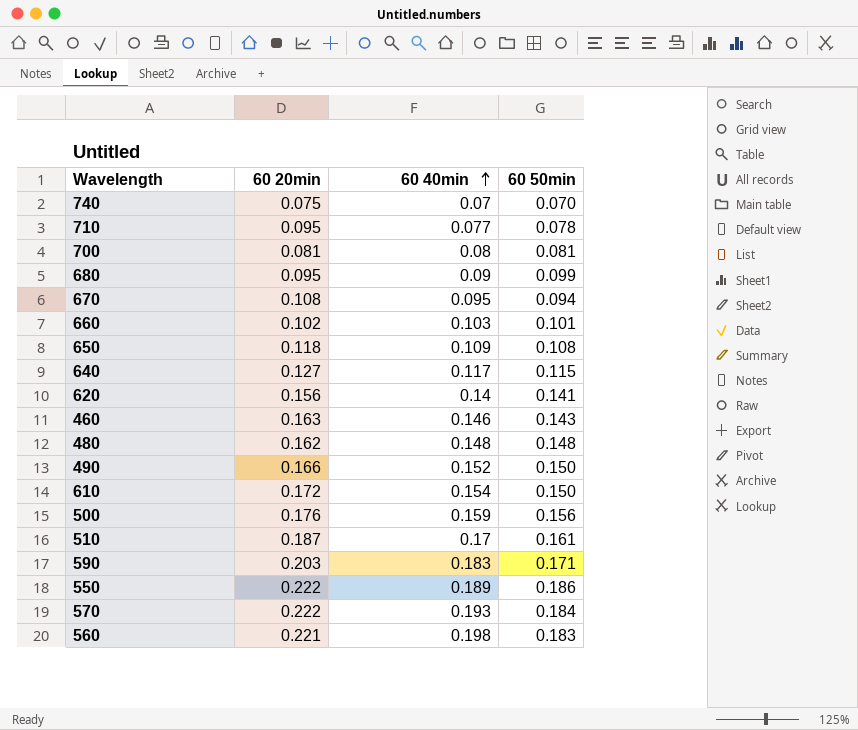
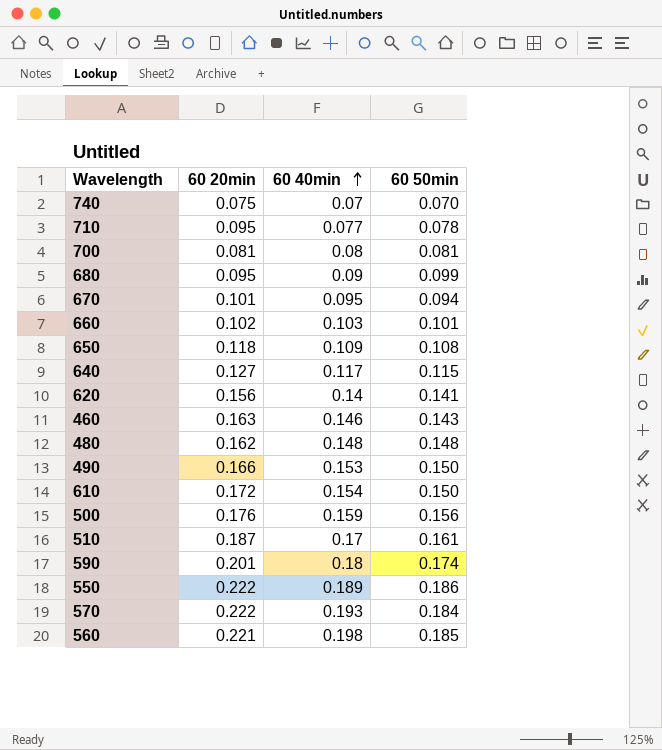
670 | 60 20min: 0.108 -> 0.101
490 | 60 40min: 0.152 -> 0.153
590 | 60 20min: 0.203 -> 0.201
590 | 60 40min: 0.183 -> 0.18
590 | 60 50min: 0.171 -> 0.174
560 | 60 50min: 0.183 -> 0.185

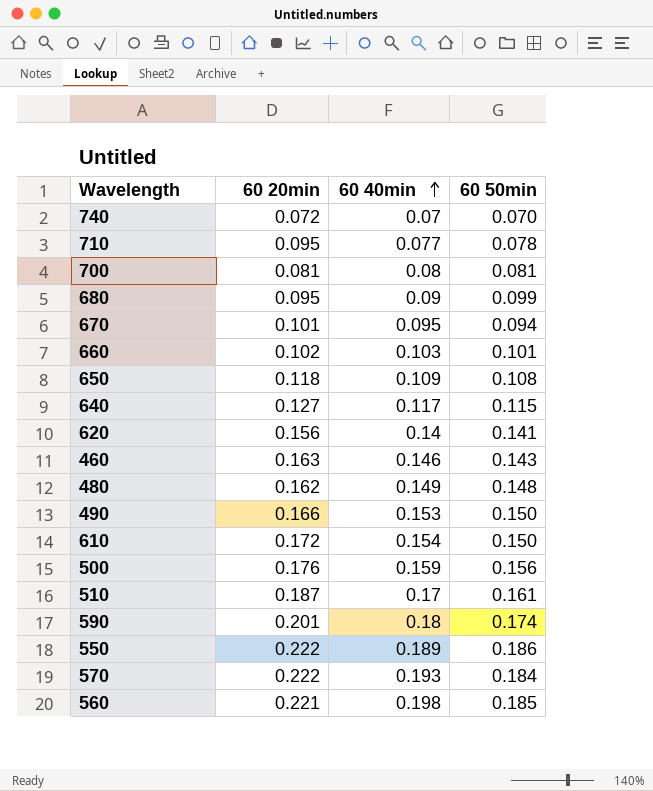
740 | 60 20min: 0.075 -> 0.072
480 | 60 40min: 0.148 -> 0.149

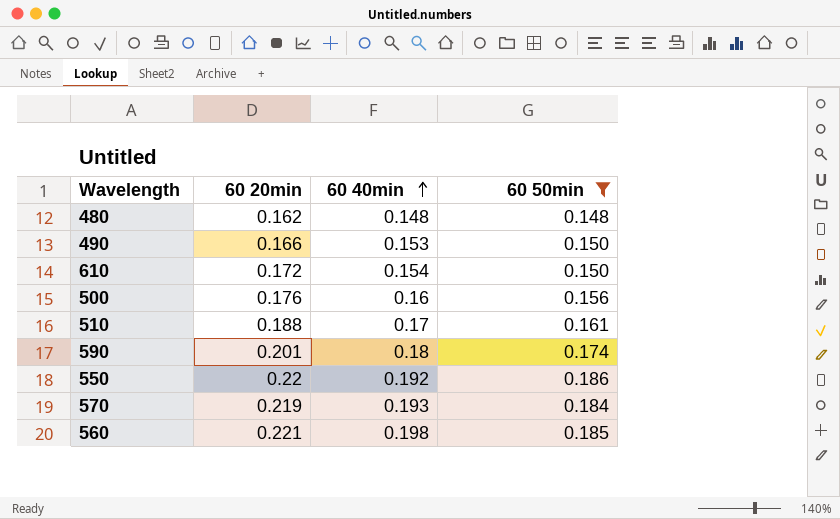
filter: none -> 60 50min >= 0.148
480 | 60 40min: 0.149 -> 0.148
500 | 60 40min: 0.159 -> 0.16
510 | 60 20min: 0.187 -> 0.188
550 | 60 20min: 0.222 -> 0.22
550 | 60 40min: 0.189 -> 0.192
570 | 60 20min: 0.222 -> 0.219

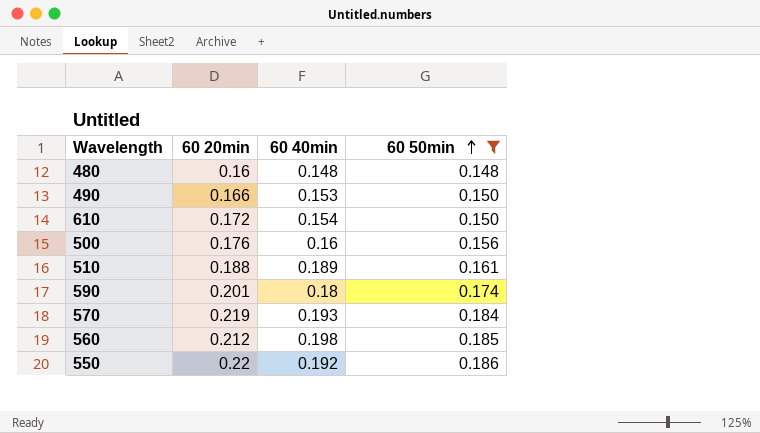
row order: 60 40min ascending -> 60 50min ascending
480 | 60 20min: 0.162 -> 0.16
510 | 60 40min: 0.17 -> 0.189
560 | 60 20min: 0.221 -> 0.212

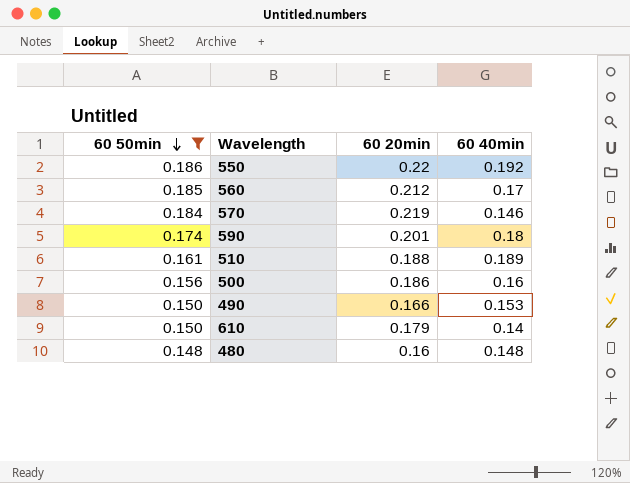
row order: 60 50min ascending -> 60 50min descending
column 60 50min | position: 4 -> 1
560 | 60 40min: 0.198 -> 0.17
570 | 60 40min: 0.193 -> 0.146
500 | 60 20min: 0.176 -> 0.186
610 | 60 20min: 0.172 -> 0.179
610 | 60 40min: 0.154 -> 0.14

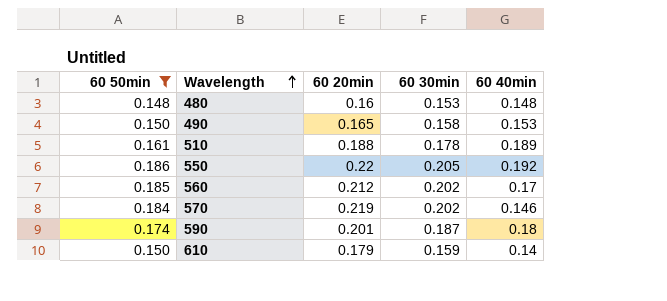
row order: 60 50min descending -> Wavelength ascending
column 60 30min | position: none -> 4
row 500: 0.156 | 0.186 | 0.16 -> none
490 | 60 20min: 0.166 -> 0.165

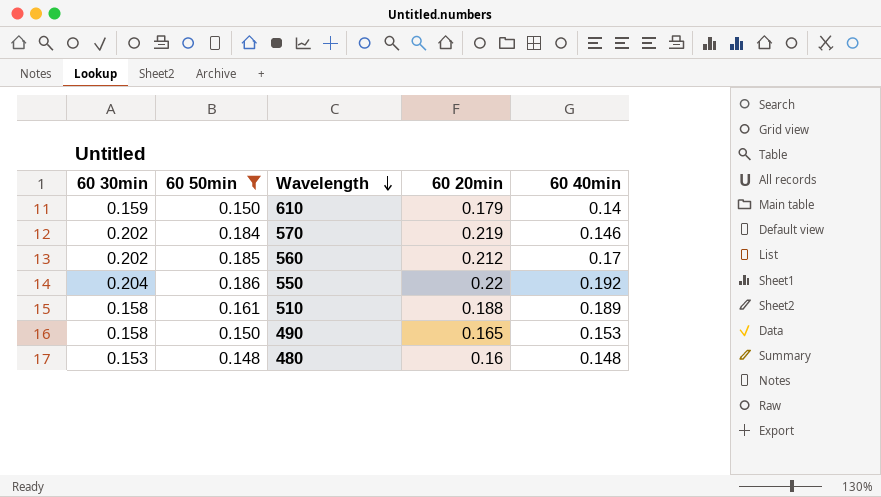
row order: Wavelength ascending -> Wavelength descending
column 60 30min | position: 4 -> 1
row 590: 0.174 | 0.201 | 0.187 | 0.18 -> none
550 | 60 30min: 0.205 -> 0.204
510 | 60 30min: 0.178 -> 0.158

